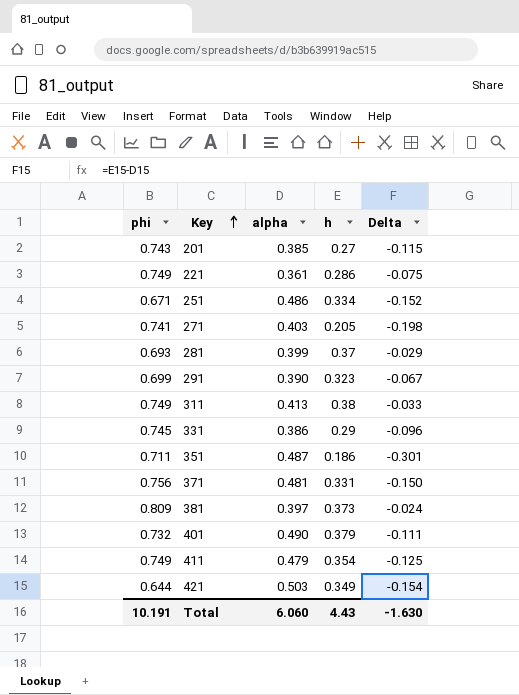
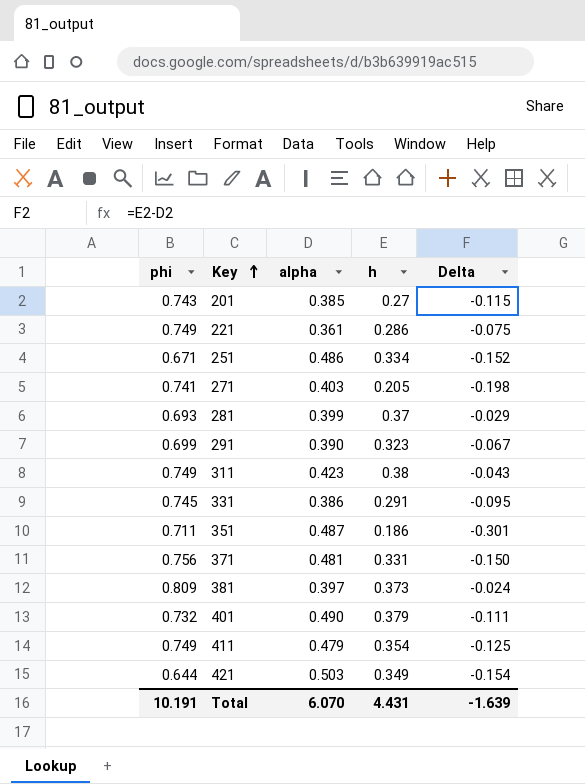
311 | alpha: 0.413 -> 0.423
311 | Delta: -0.033 -> -0.043
331 | h: 0.29 -> 0.291
331 | Delta: -0.096 -> -0.095
Total | alpha: 6.060 -> 6.070
Total | h: 4.43 -> 4.431
Total | Delta: -1.630 -> -1.639

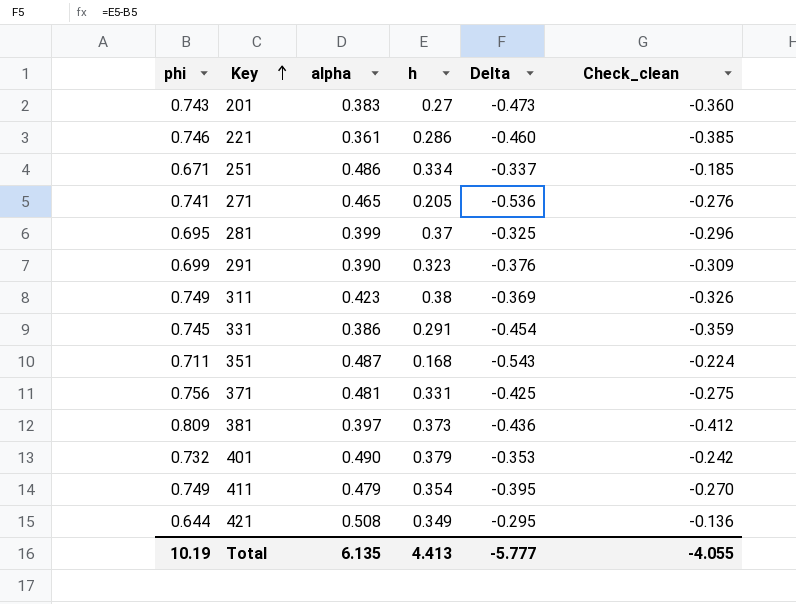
column Delta | formula: [h] - [alpha] -> [h] - [phi]
column Check_clean | formula: none -> [alpha] - [phi]
201 | alpha: 0.385 -> 0.383
221 | phi: 0.749 -> 0.746
271 | alpha: 0.403 -> 0.465
281 | phi: 0.693 -> 0.695
351 | h: 0.186 -> 0.168
421 | alpha: 0.503 -> 0.508
Total | phi: 10.191 -> 10.19
Total | alpha: 6.070 -> 6.135
Total | h: 4.431 -> 4.413
Total | Delta: -1.639 -> -5.777

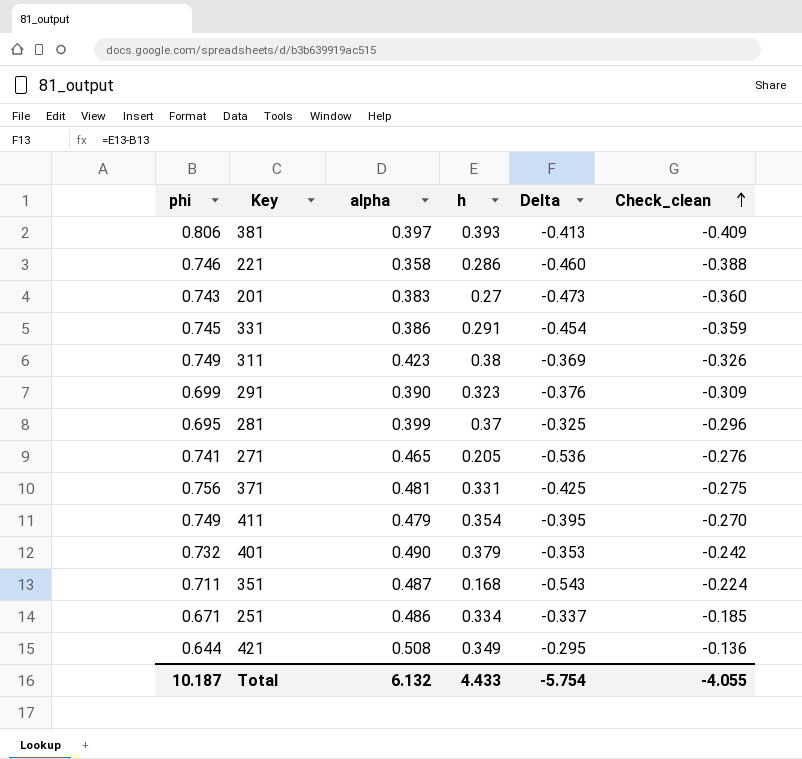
row order: Key ascending -> Check_clean ascending
381 | phi: 0.809 -> 0.806
381 | h: 0.373 -> 0.393
381 | Delta: -0.436 -> -0.413
381 | Check_clean: -0.412 -> -0.409
221 | alpha: 0.361 -> 0.358
221 | Check_clean: -0.385 -> -0.388
Total | phi: 10.19 -> 10.187
Total | alpha: 6.135 -> 6.132
Total | h: 4.413 -> 4.433
Total | Delta: -5.777 -> -5.754

